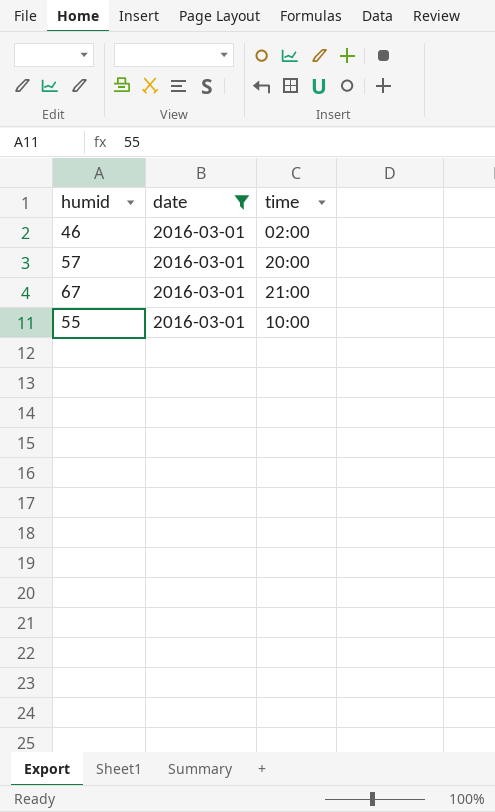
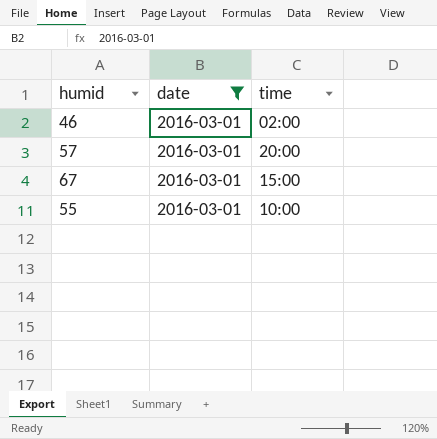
67 | time: 21:00 -> 15:00

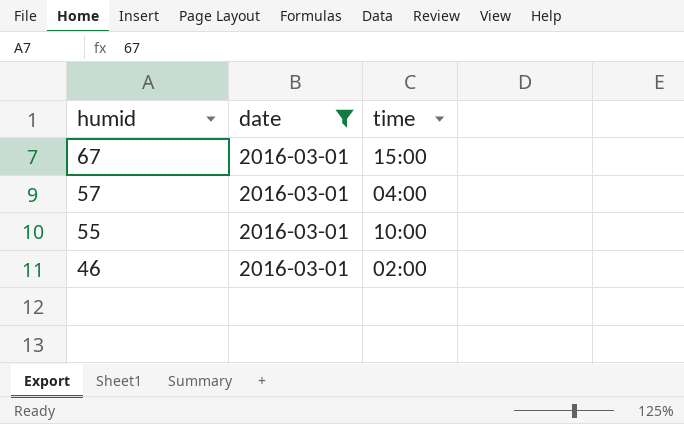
row order: none -> humid descending
57 | time: 20:00 -> 04:00

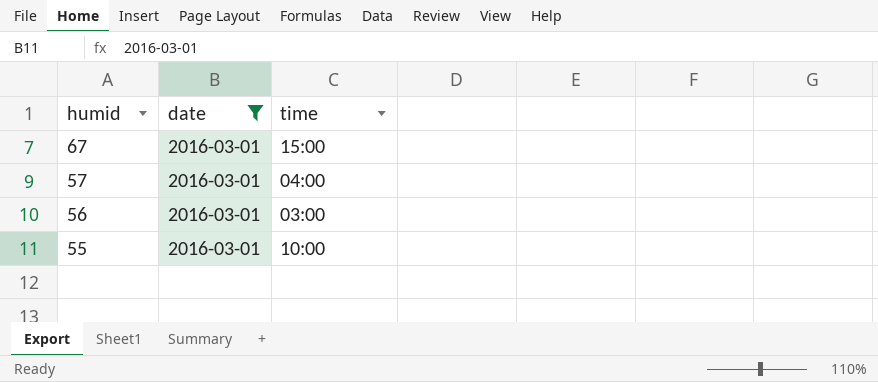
row 46: 2016-03-01 | 02:00 -> none
row 56: none -> 2016-03-01 | 03:00

